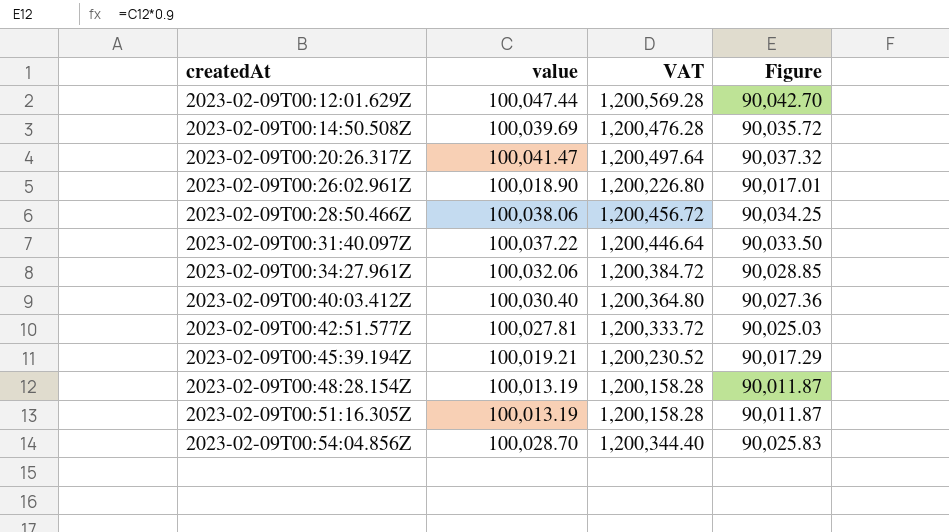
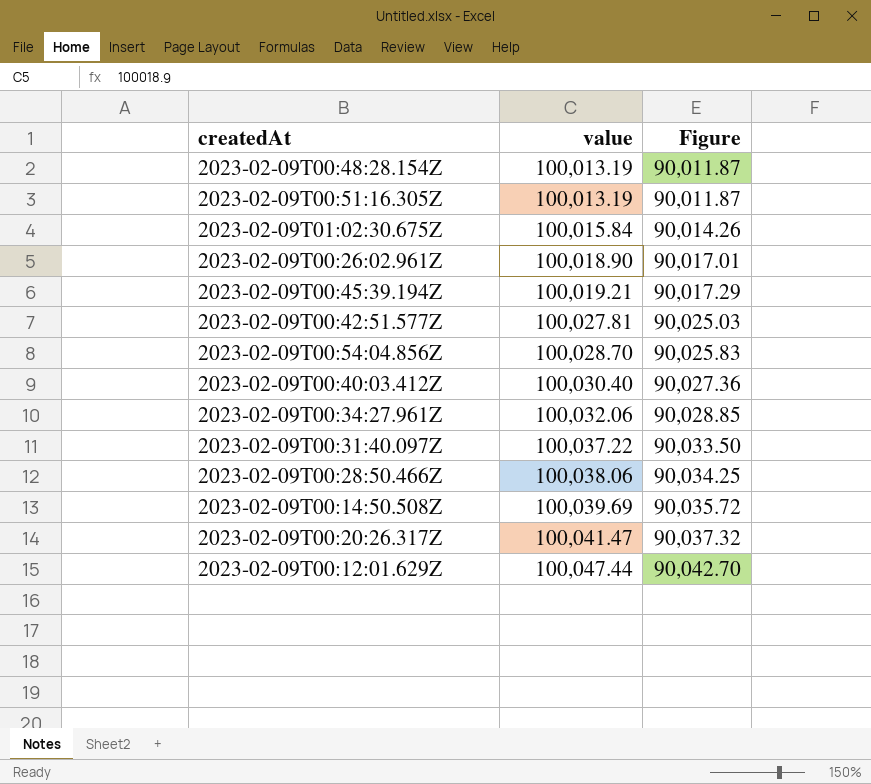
row order: createdAt ascending -> value ascending
column VAT | formula: [value] * 12 -> none
row 2023-02-09T01:02:30.675Z: none -> 100,015.84 | 90,014.26

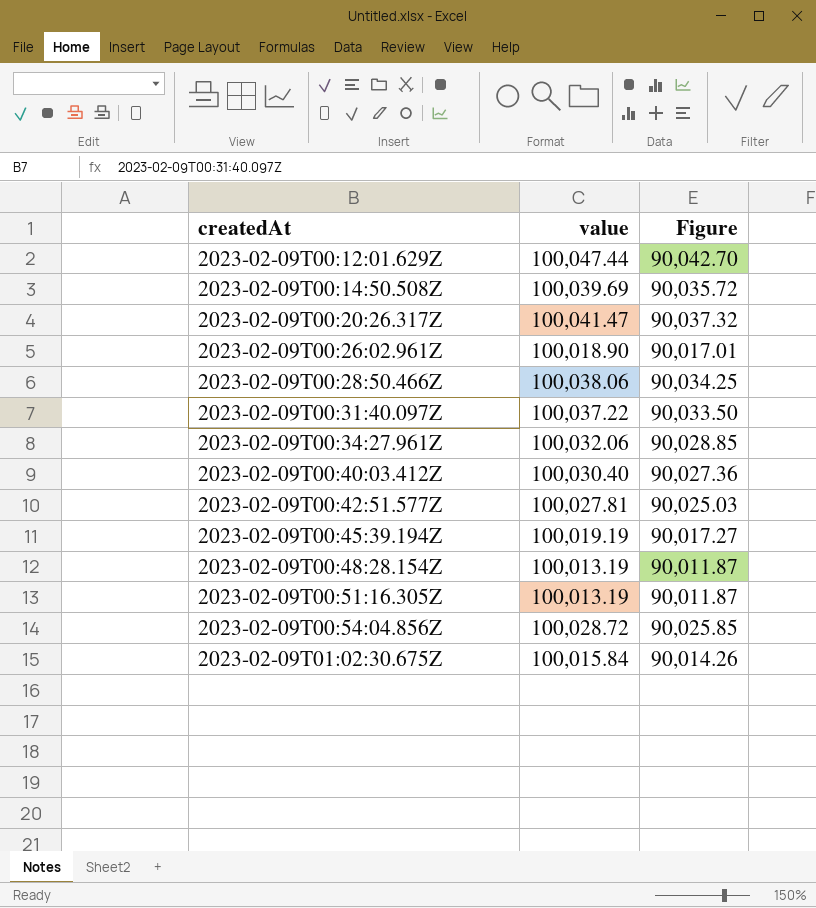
row order: value ascending -> createdAt ascending
2023-02-09T00:45:39.194Z | value: 100,019.21 -> 100,019.19
2023-02-09T00:45:39.194Z | Figure: 90,017.29 -> 90,017.27
2023-02-09T00:54:04.856Z | value: 100,028.70 -> 100,028.72
2023-02-09T00:54:04.856Z | Figure: 90,025.83 -> 90,025.85

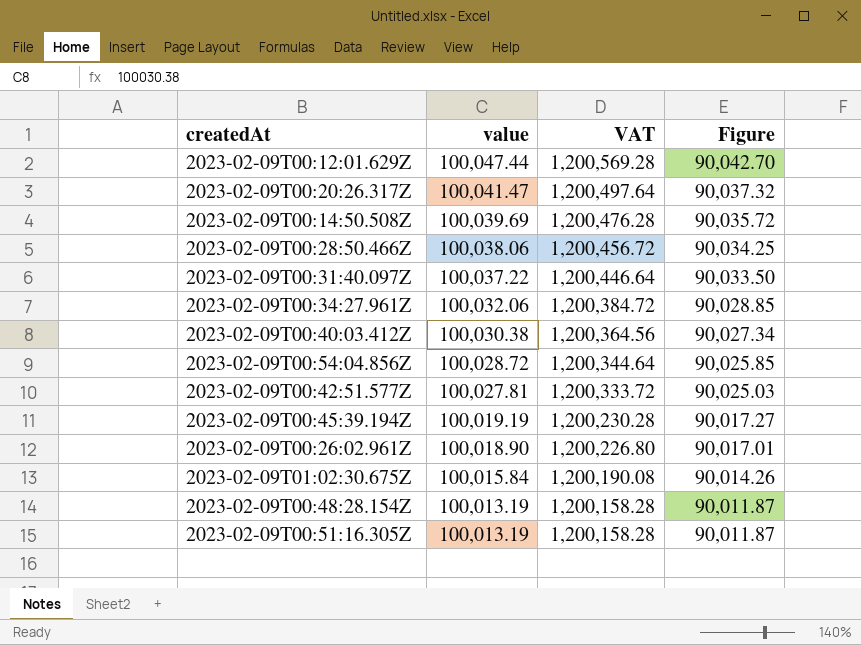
row order: createdAt ascending -> value descending
column VAT | formula: none -> [value] * 12
2023-02-09T00:40:03.412Z | value: 100,030.40 -> 100,030.38
2023-02-09T00:40:03.412Z | Figure: 90,027.36 -> 90,027.34

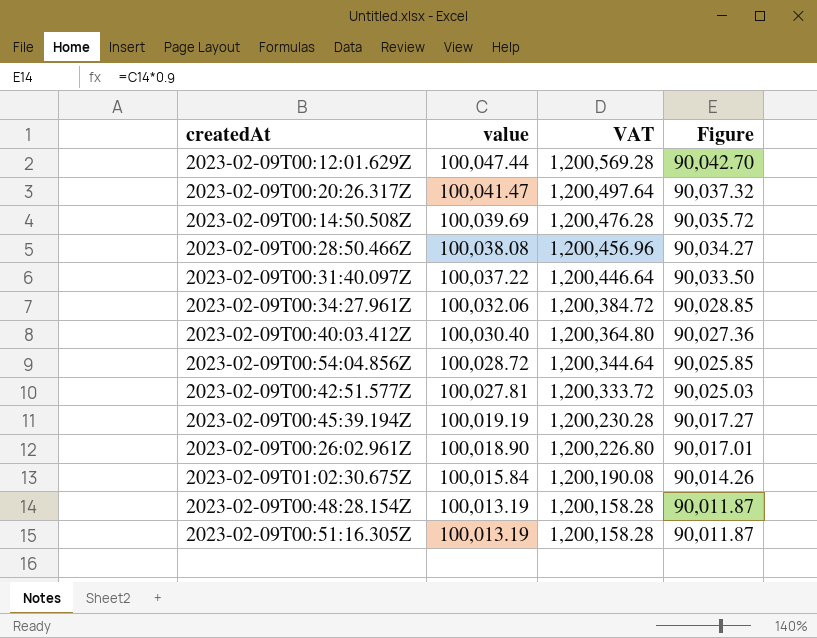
2023-02-09T00:28:50.466Z | value: 100,038.06 -> 100,038.08
2023-02-09T00:28:50.466Z | VAT: 1,200,456.72 -> 1,200,456.96
2023-02-09T00:28:50.466Z | Figure: 90,034.25 -> 90,034.27
2023-02-09T00:40:03.412Z | value: 100,030.38 -> 100,030.40
2023-02-09T00:40:03.412Z | VAT: 1,200,364.56 -> 1,200,364.80
2023-02-09T00:40:03.412Z | Figure: 90,027.34 -> 90,027.36

